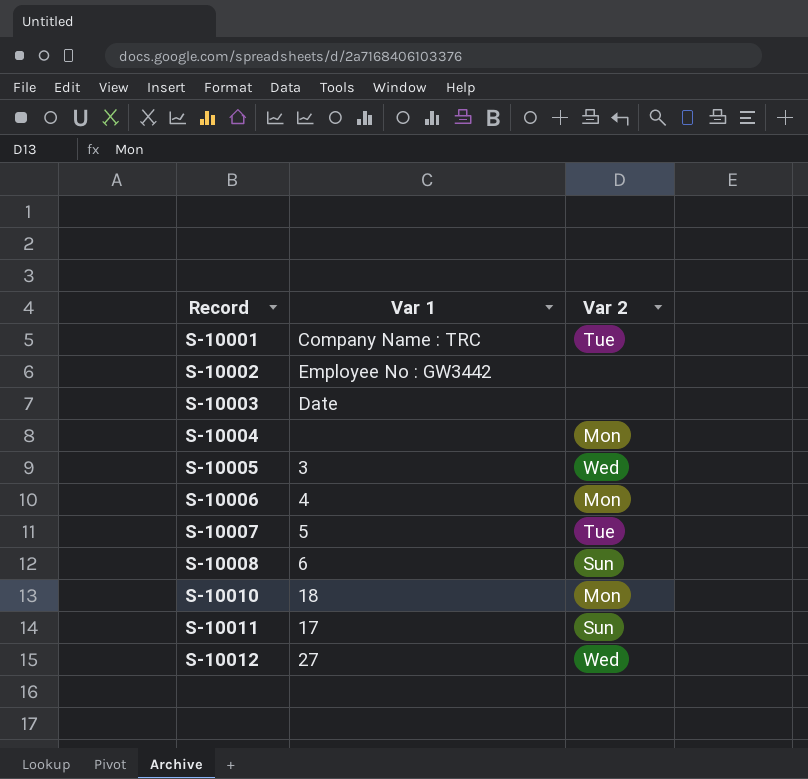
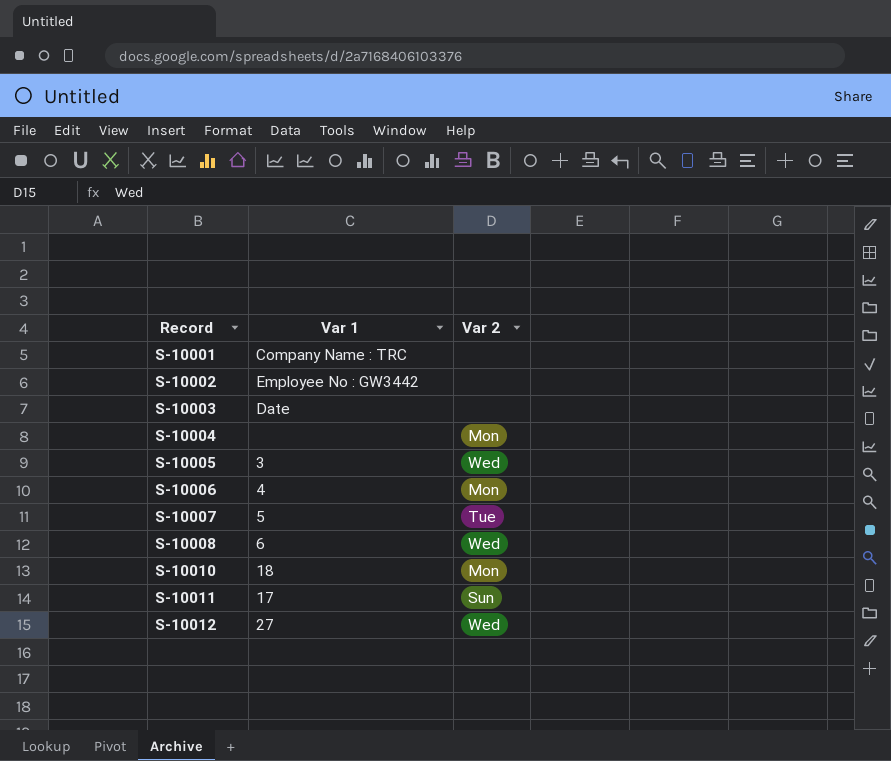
S-10001 | Var 2: Tue -> none
S-10008 | Var 2: Sun -> Wed

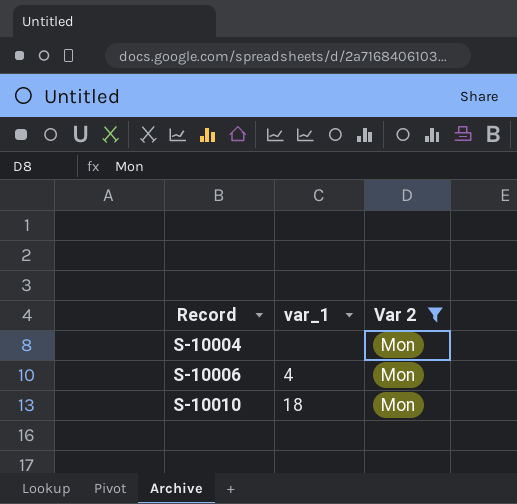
filter: none -> Var 2 = Mon
column name: Var 1 -> var_1

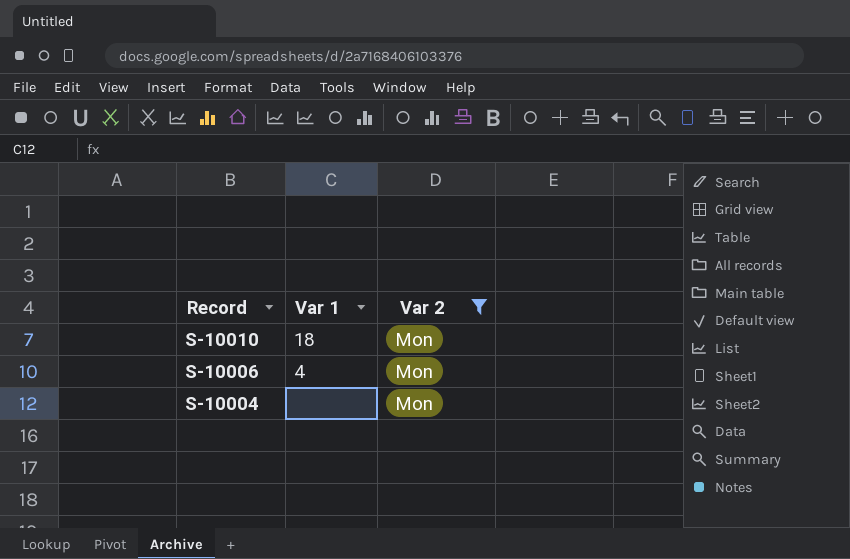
row order: Record ascending -> Record descending
column name: var_1 -> Var 1

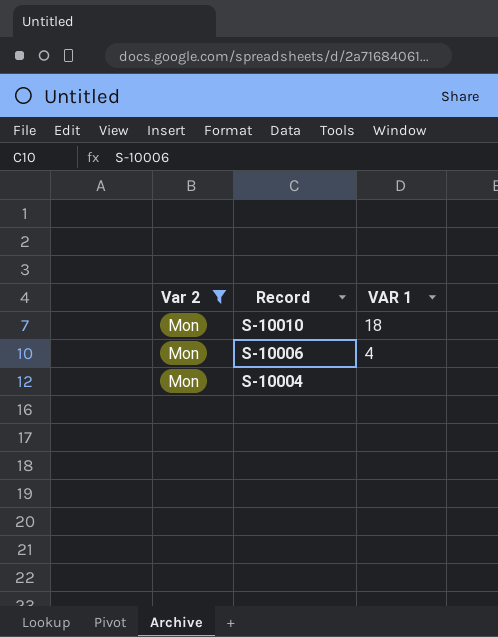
column Var 2 | position: 3 -> 1
column name: Var 1 -> VAR 1

